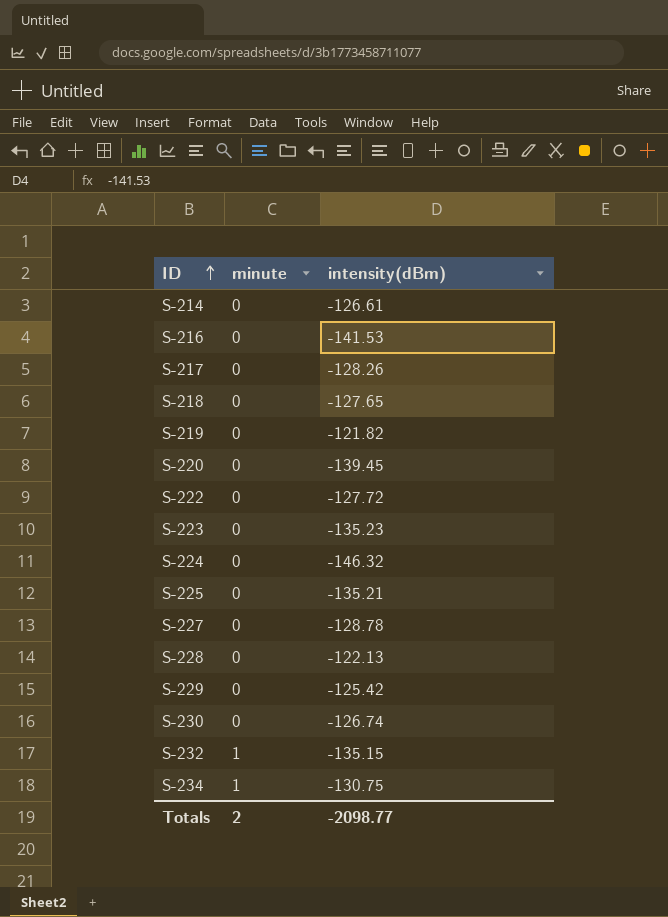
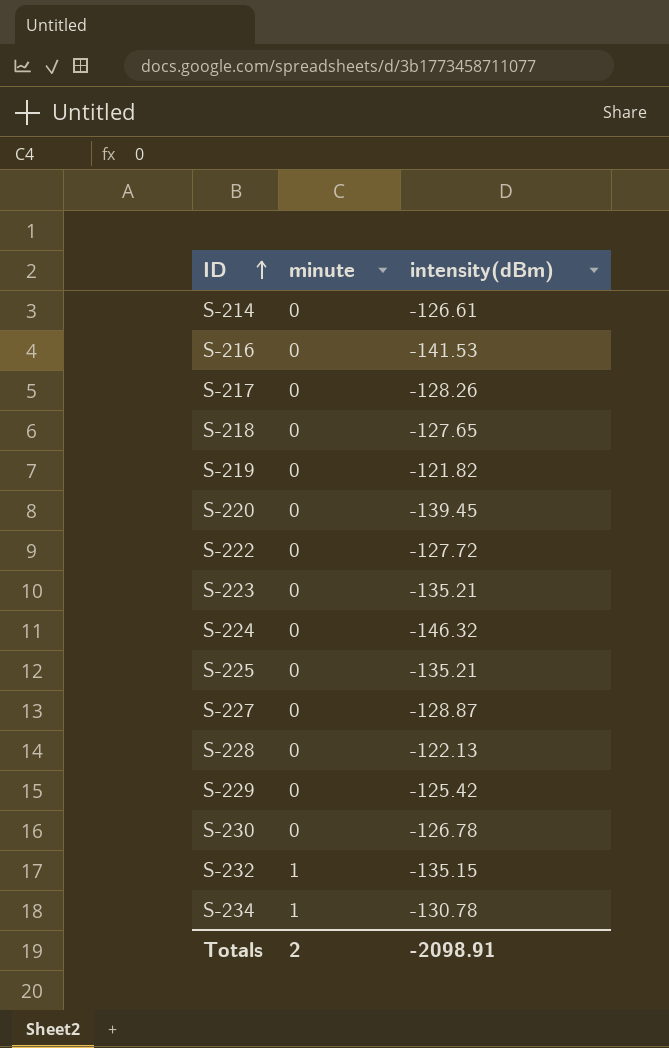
S-223 | intensity(dBm): -135.23 -> -135.21
S-227 | intensity(dBm): -128.78 -> -128.87
S-230 | intensity(dBm): -126.74 -> -126.78
S-234 | intensity(dBm): -130.75 -> -130.78
Totals | intensity(dBm): -2098.77 -> -2098.91

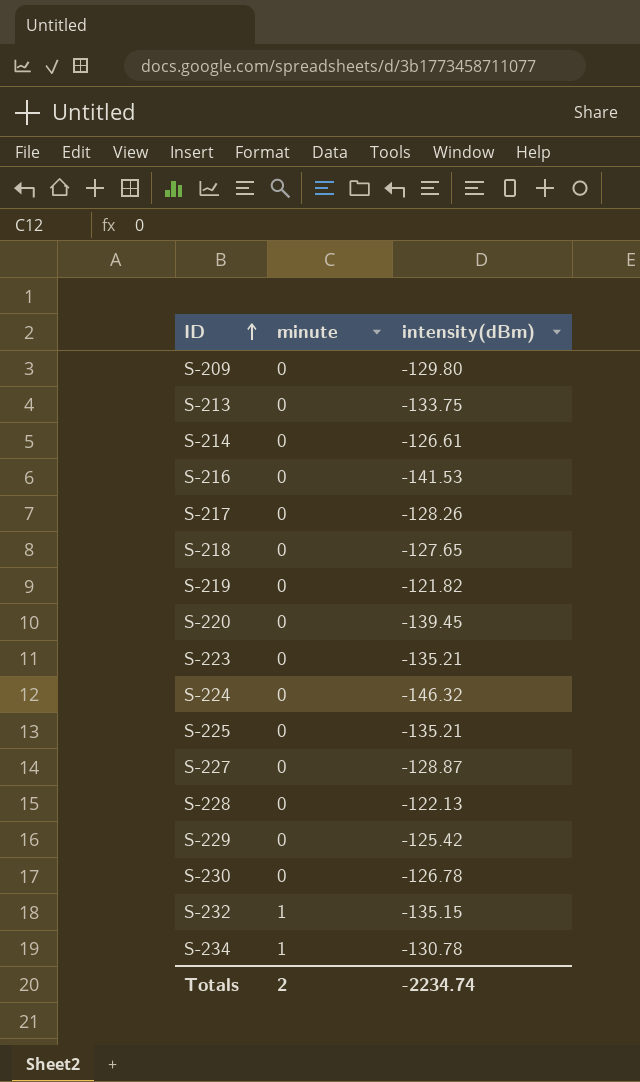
row S-222: 0 | -127.72 -> none
row S-209: none -> 0 | -129.80
row S-213: none -> 0 | -133.75
Totals | intensity(dBm): -2098.91 -> -2234.74

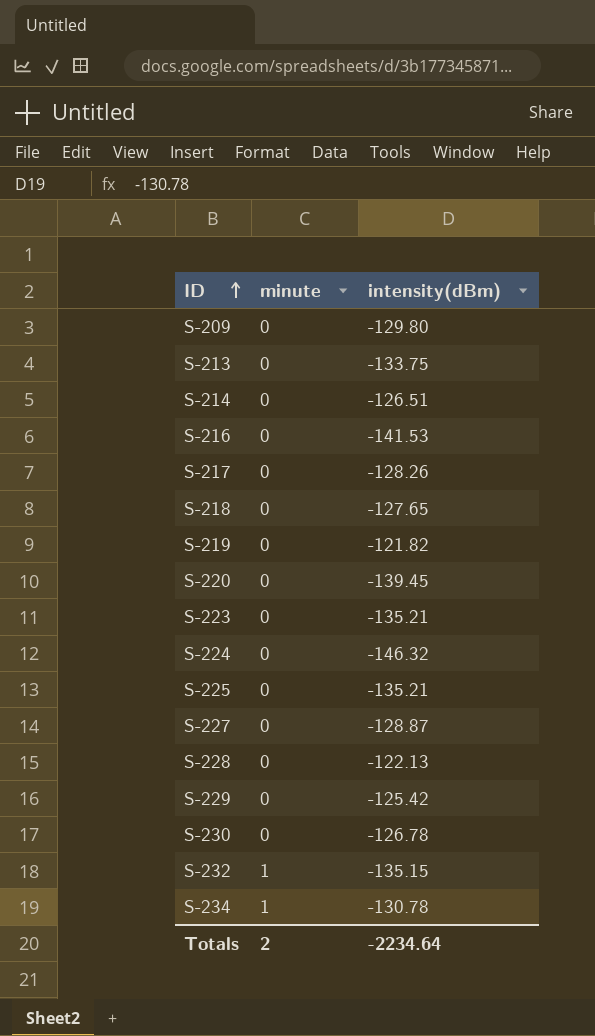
S-214 | intensity(dBm): -126.61 -> -126.51
Totals | intensity(dBm): -2234.74 -> -2234.64

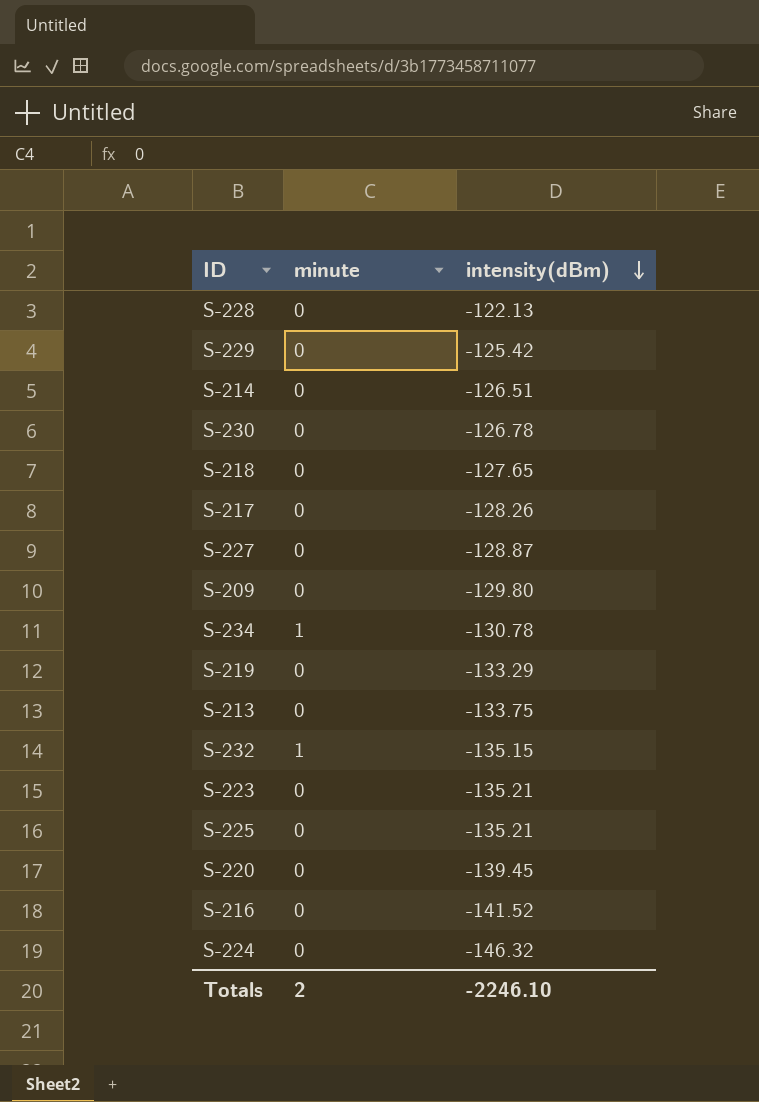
row order: ID ascending -> intensity(dBm) descending
S-219 | intensity(dBm): -121.82 -> -133.29
S-216 | intensity(dBm): -141.53 -> -141.52
Totals | intensity(dBm): -2234.64 -> -2246.10

